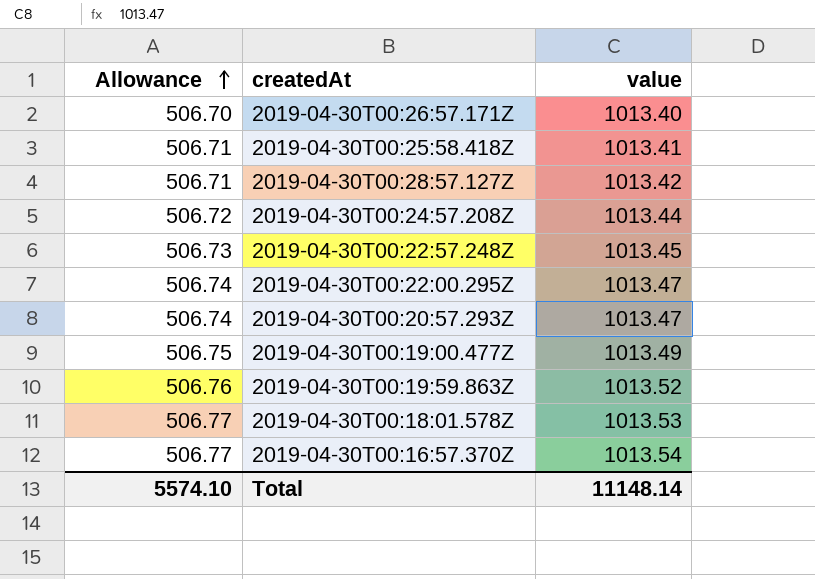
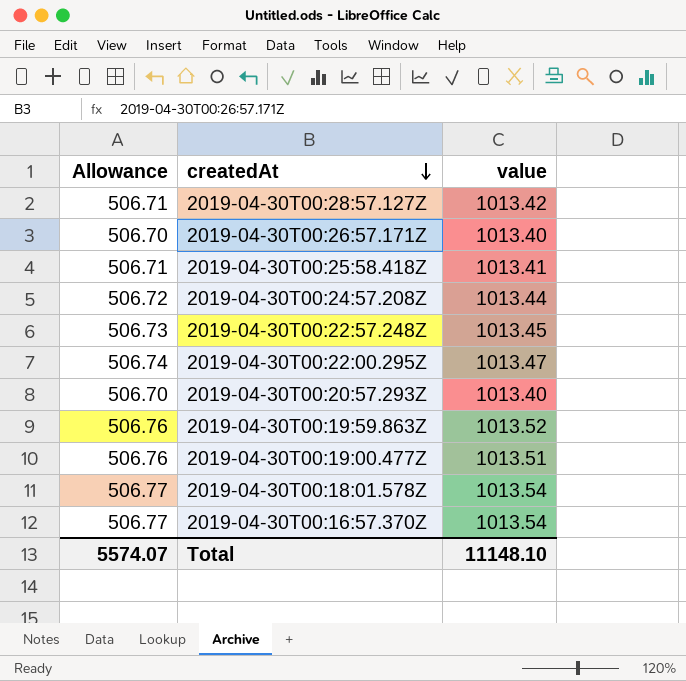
row order: Allowance ascending -> createdAt descending
2019-04-30T00:20:57.293Z | Allowance: 506.74 -> 506.70
2019-04-30T00:20:57.293Z | value: 1013.47 -> 1013.40
2019-04-30T00:19:00.477Z | Allowance: 506.75 -> 506.76
2019-04-30T00:19:00.477Z | value: 1013.49 -> 1013.51
2019-04-30T00:18:01.578Z | value: 1013.53 -> 1013.54
Total | Allowance: 5574.10 -> 5574.07
Total | value: 11148.14 -> 11148.10

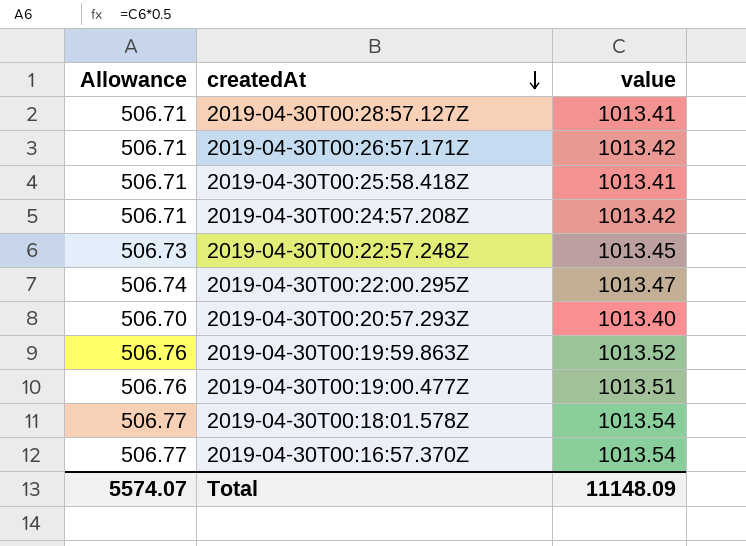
2019-04-30T00:28:57.127Z | value: 1013.42 -> 1013.41
2019-04-30T00:26:57.171Z | Allowance: 506.70 -> 506.71
2019-04-30T00:26:57.171Z | value: 1013.40 -> 1013.42
2019-04-30T00:24:57.208Z | Allowance: 506.72 -> 506.71
2019-04-30T00:24:57.208Z | value: 1013.44 -> 1013.42
Total | value: 11148.10 -> 11148.09

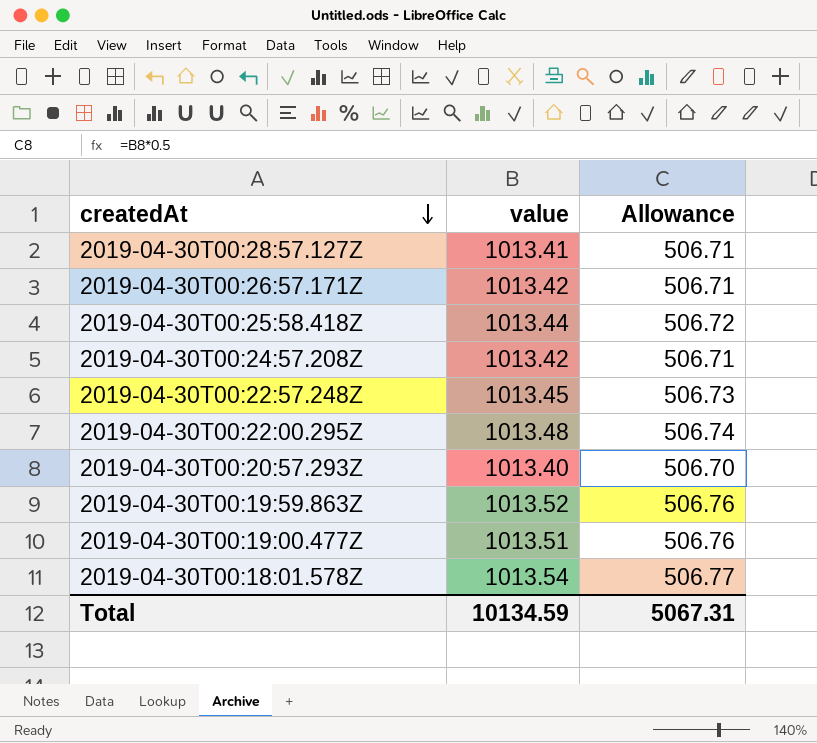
column Allowance | position: 1 -> 3
row 2019-04-30T00:16:57.370Z: 506.77 | 1013.54 -> none
2019-04-30T00:25:58.418Z | value: 1013.41 -> 1013.44
2019-04-30T00:25:58.418Z | Allowance: 506.71 -> 506.72
2019-04-30T00:22:00.295Z | value: 1013.47 -> 1013.48
Total | value: 11148.09 -> 10134.59
Total | Allowance: 5574.07 -> 5067.31

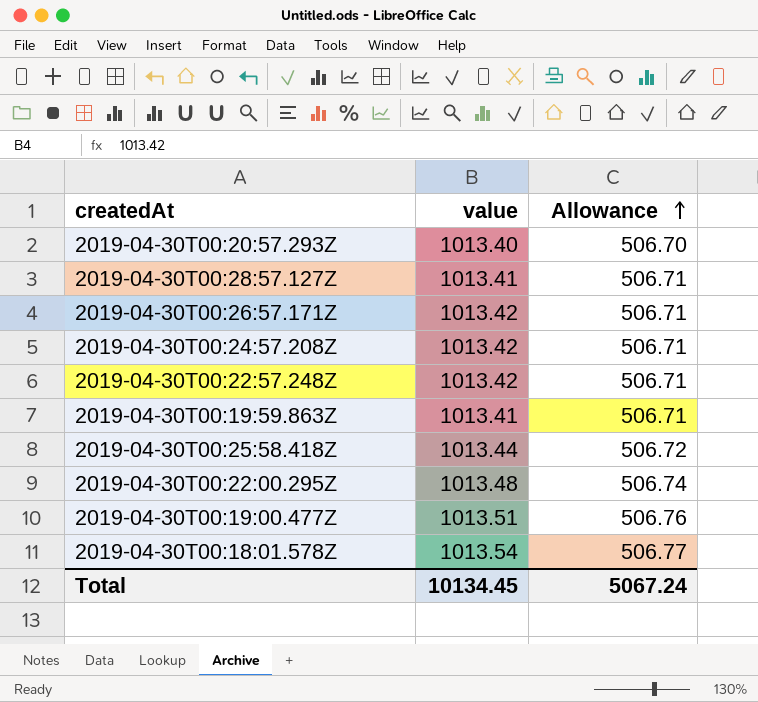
row order: createdAt descending -> Allowance ascending
2019-04-30T00:22:57.248Z | value: 1013.45 -> 1013.42
2019-04-30T00:22:57.248Z | Allowance: 506.73 -> 506.71
2019-04-30T00:19:59.863Z | value: 1013.52 -> 1013.41
2019-04-30T00:19:59.863Z | Allowance: 506.76 -> 506.71
Total | value: 10134.59 -> 10134.45
Total | Allowance: 5067.31 -> 5067.24

